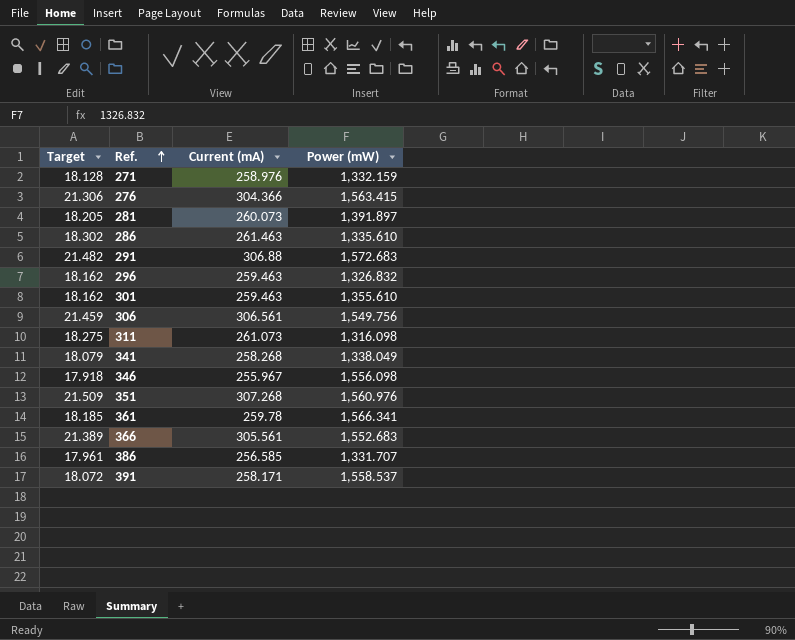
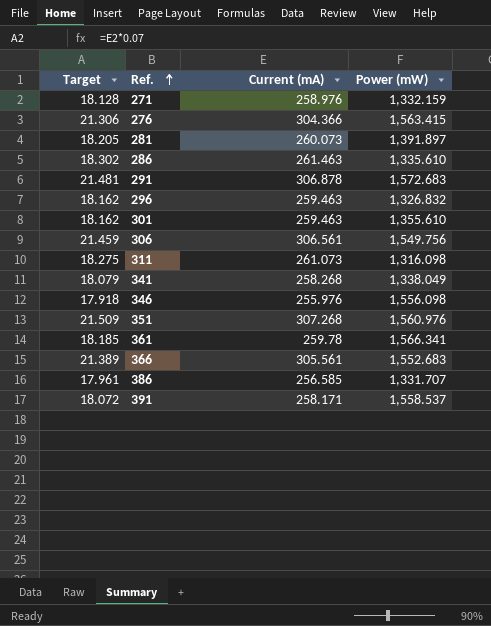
291 | Target: 21.482 -> 21.481
291 | Current (mA): 306.88 -> 306.878
346 | Current (mA): 255.967 -> 255.976

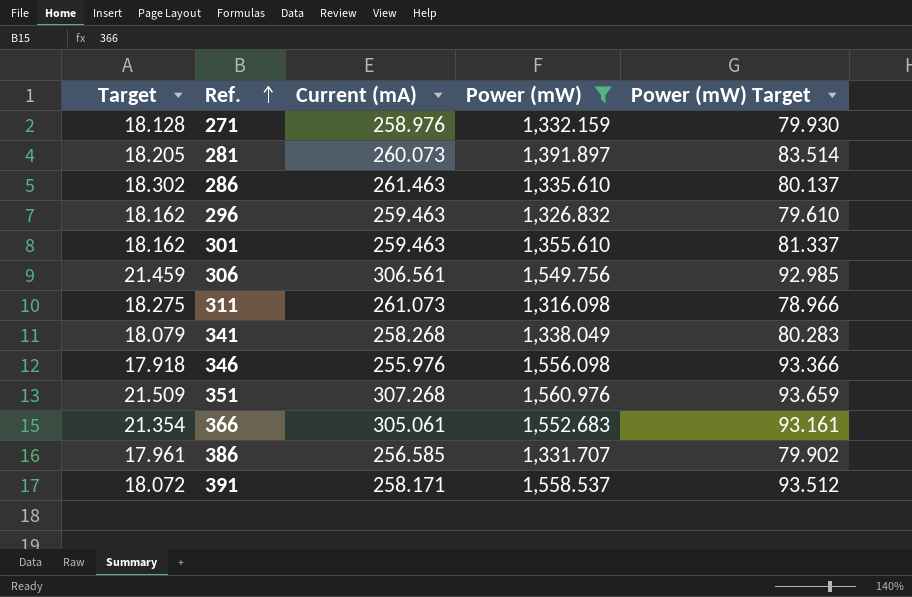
filter: none -> Power (mW) <= 1,560.976
column Power (mW) Target | formula: none -> [Power (mW)] * 0.06
366 | Target: 21.389 -> 21.354
366 | Current (mA): 305.561 -> 305.061

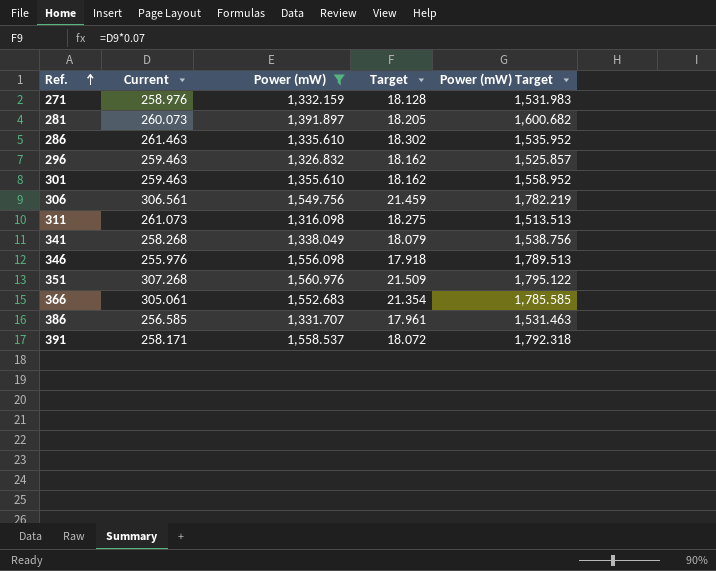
column name: Current (mA) -> Current
column Target | position: 1 -> 4
column Power (mW) Target | formula: [Power (mW)] * 0.06 -> [Power (mW)] * 1.15

